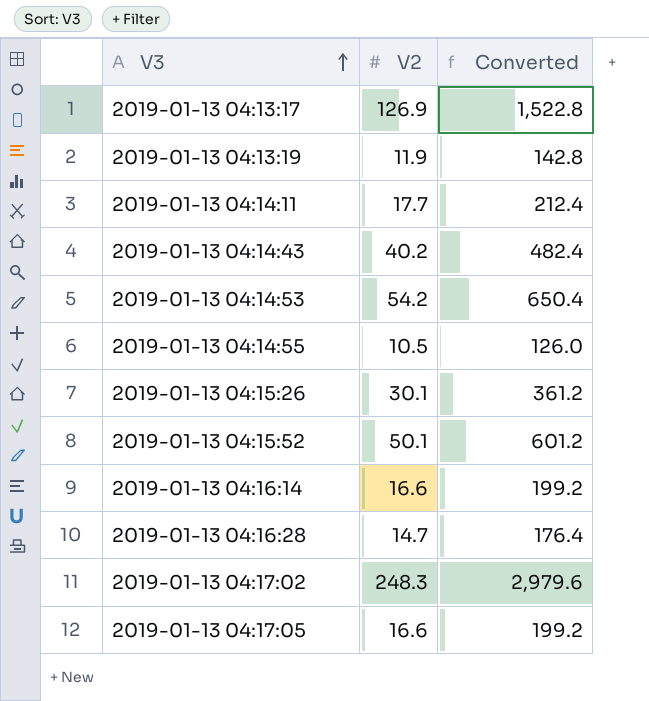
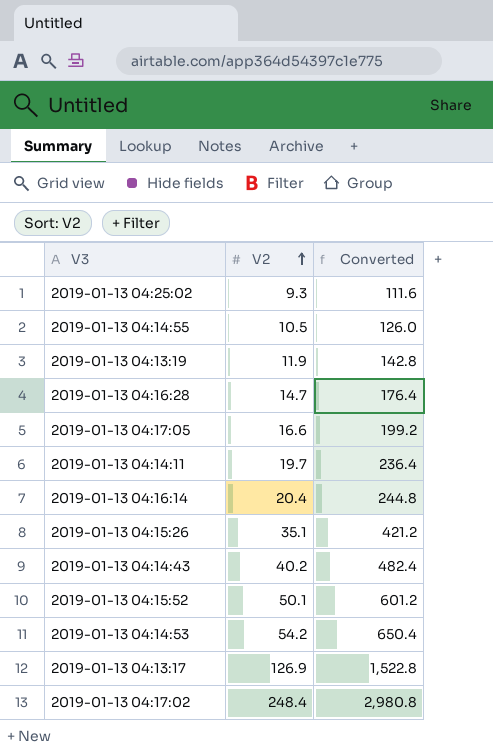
row order: V3 ascending -> V2 ascending
row 2019-01-13 04:25:02: none -> 9.3 | 111.6
2019-01-13 04:14:11 | V2: 17.7 -> 19.7
2019-01-13 04:14:11 | Converted: 212.4 -> 236.4
2019-01-13 04:16:14 | V2: 16.6 -> 20.4
2019-01-13 04:16:14 | Converted: 199.2 -> 244.8
2019-01-13 04:15:26 | V2: 30.1 -> 35.1
2019-01-13 04:15:26 | Converted: 361.2 -> 421.2
2019-01-13 04:17:02 | V2: 248.3 -> 248.4
2019-01-13 04:17:02 | Converted: 2,979.6 -> 2,980.8

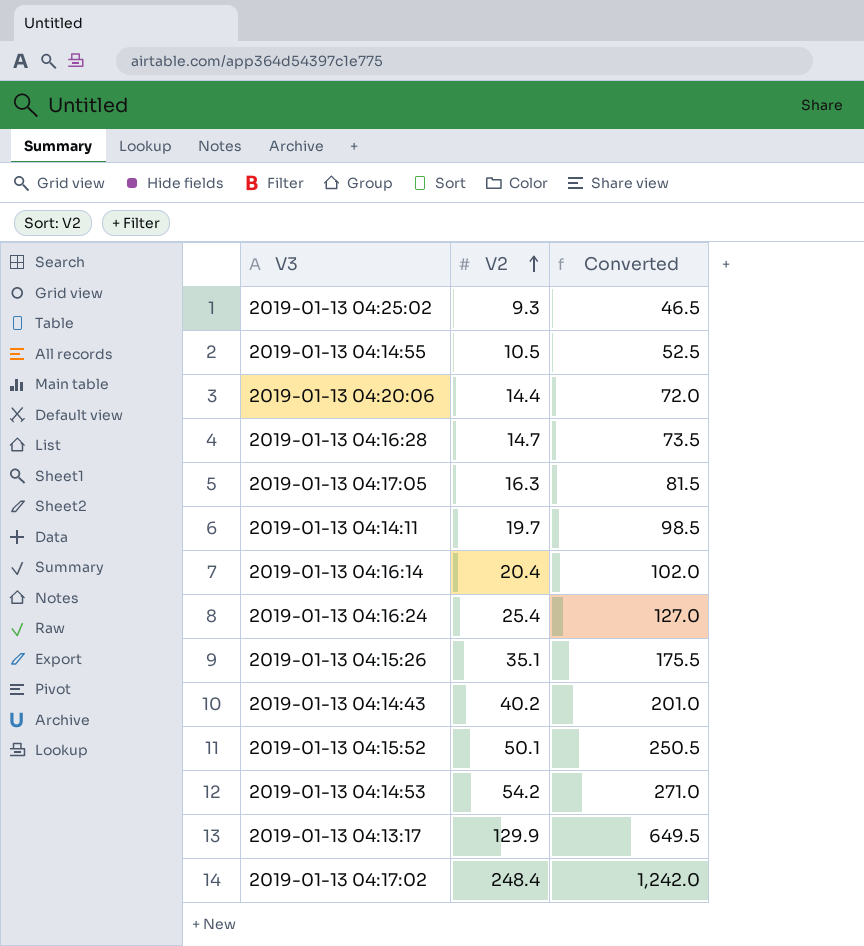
column Converted | formula: [V2] * 12 -> [V2] * 5
row 2019-01-13 04:13:19: 11.9 | 142.8 -> none
row 2019-01-13 04:20:06: none -> 14.4 | 72.0
2019-01-13 04:17:05 | V2: 16.6 -> 16.3
row 2019-01-13 04:16:24: none -> 25.4 | 127.0
2019-01-13 04:13:17 | V2: 126.9 -> 129.9

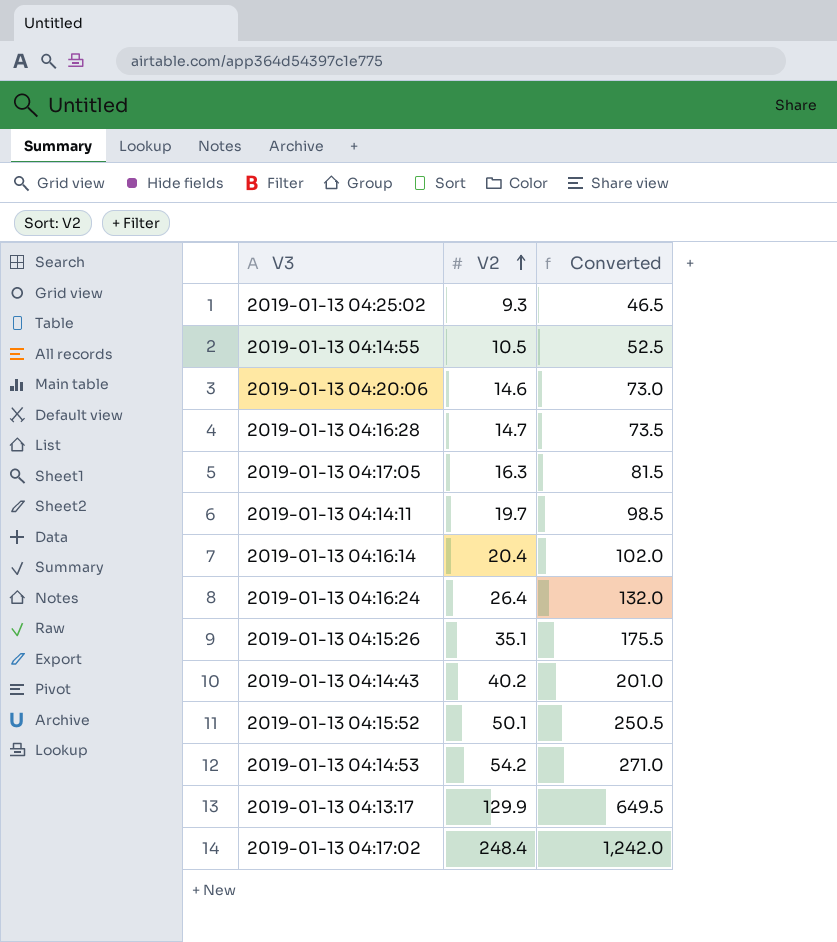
2019-01-13 04:20:06 | V2: 14.4 -> 14.6
2019-01-13 04:20:06 | Converted: 72.0 -> 73.0
2019-01-13 04:16:24 | V2: 25.4 -> 26.4
2019-01-13 04:16:24 | Converted: 127.0 -> 132.0

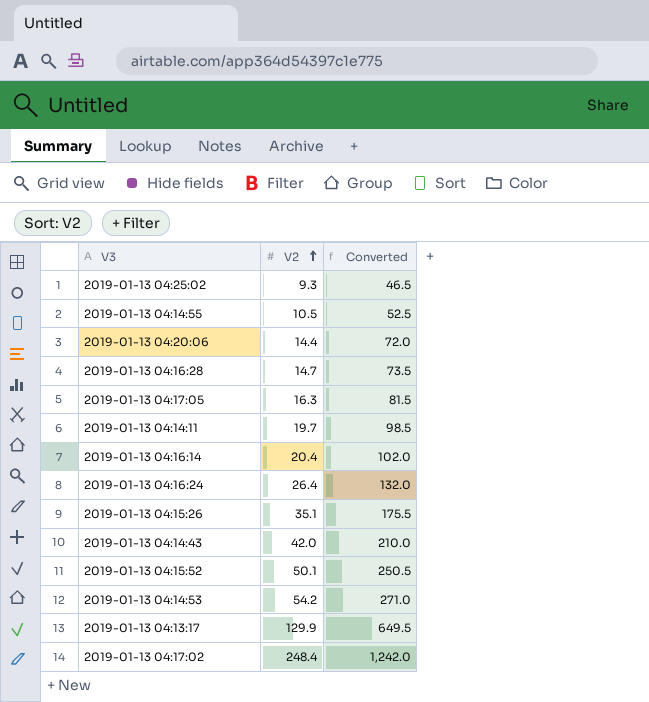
2019-01-13 04:20:06 | V2: 14.6 -> 14.4
2019-01-13 04:20:06 | Converted: 73.0 -> 72.0
2019-01-13 04:14:43 | V2: 40.2 -> 42.0
2019-01-13 04:14:43 | Converted: 201.0 -> 210.0

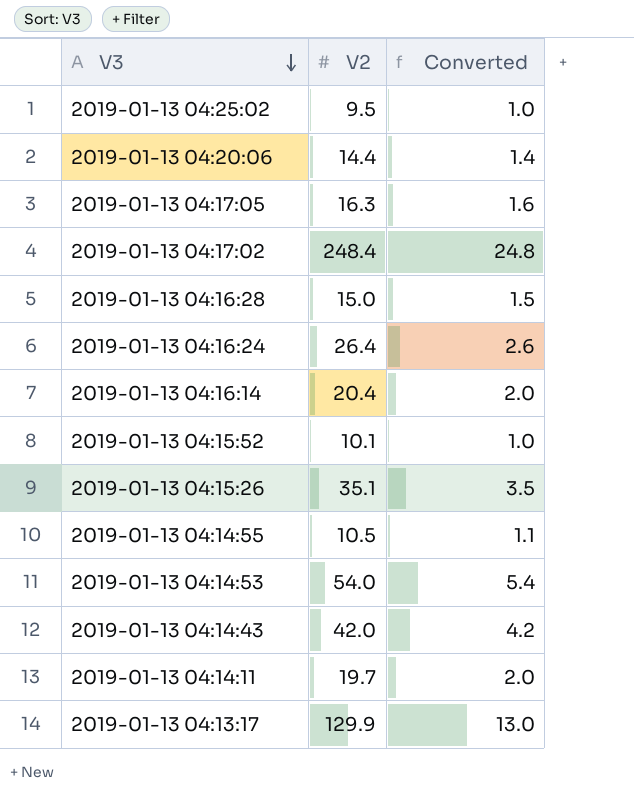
row order: V2 ascending -> V3 descending
column Converted | formula: [V2] * 5 -> [V2] * 0.1
2019-01-13 04:25:02 | V2: 9.3 -> 9.5
2019-01-13 04:16:28 | V2: 14.7 -> 15.0
2019-01-13 04:15:52 | V2: 50.1 -> 10.1
2019-01-13 04:14:53 | V2: 54.2 -> 54.0

